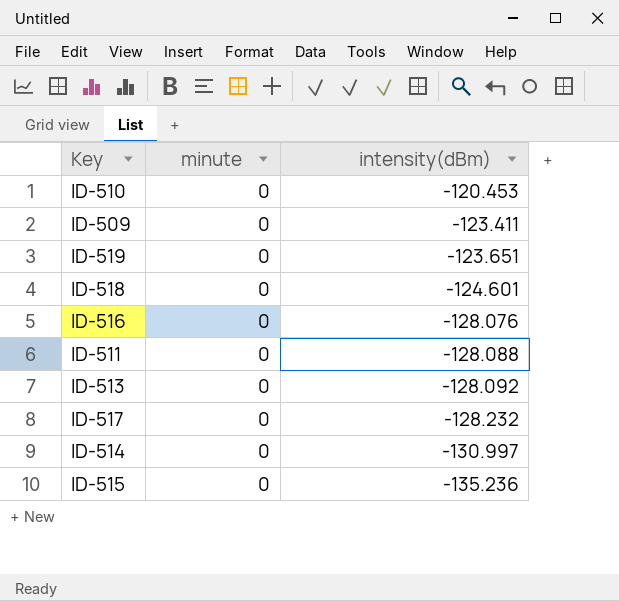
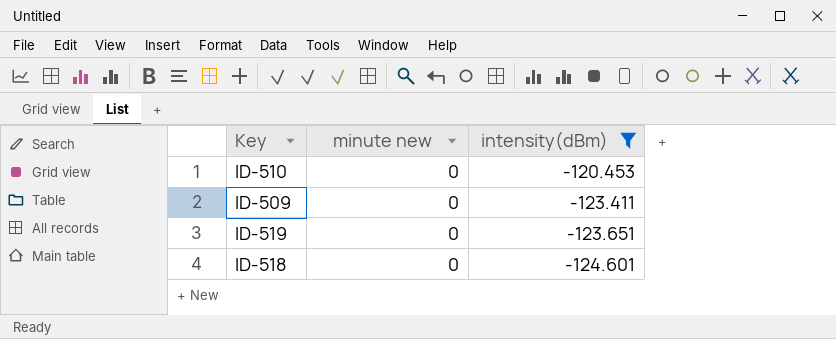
filter: none -> intensity(dBm) >= -124.601
column name: minute -> minute new

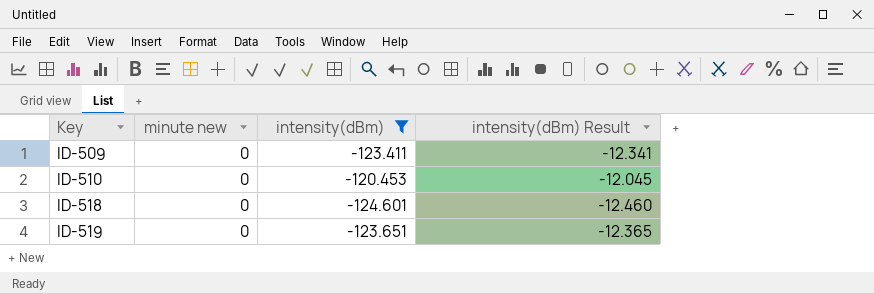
row order: intensity(dBm) descending -> Key ascending
column intensity(dBm) Result | formula: none -> [intensity(dBm)] * 0.1

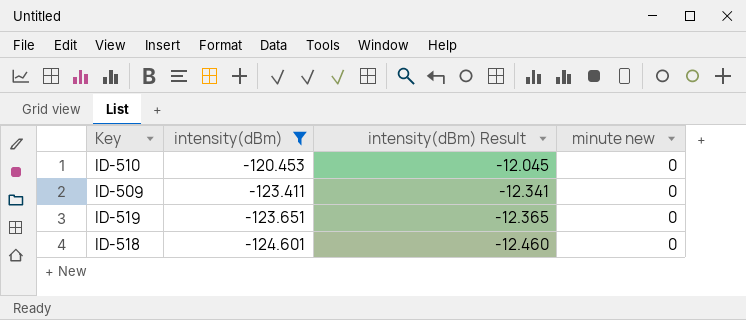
row order: Key ascending -> intensity(dBm) descending
column minute new | position: 2 -> 4

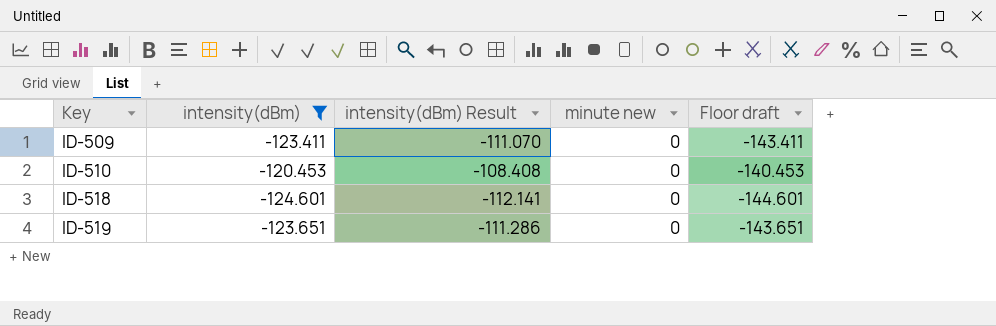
row order: intensity(dBm) descending -> Key ascending
column intensity(dBm) Result | formula: [intensity(dBm)] * 0.1 -> [intensity(dBm)] * 0.9
column Floor draft | formula: none -> [intensity(dBm)] - 20

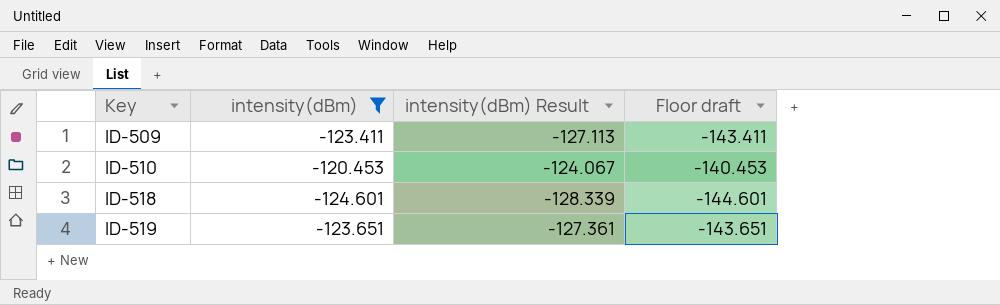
column minute new | position: 4 -> none
column intensity(dBm) Result | formula: [intensity(dBm)] * 0.9 -> [intensity(dBm)] * 1.03

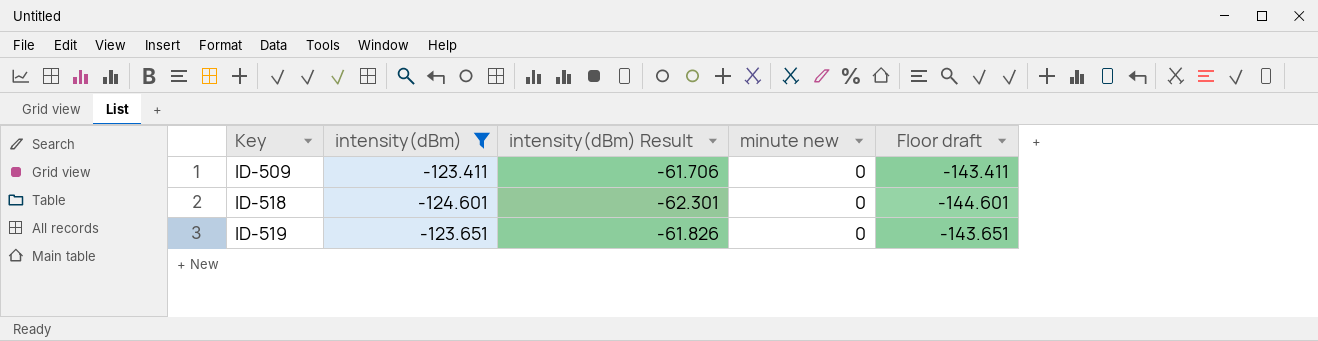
column intensity(dBm) Result | formula: [intensity(dBm)] * 1.03 -> [intensity(dBm)] * 0.5
column minute new | position: none -> 4
row ID-510: -120.453 | -124.067 | -140.453 -> none

